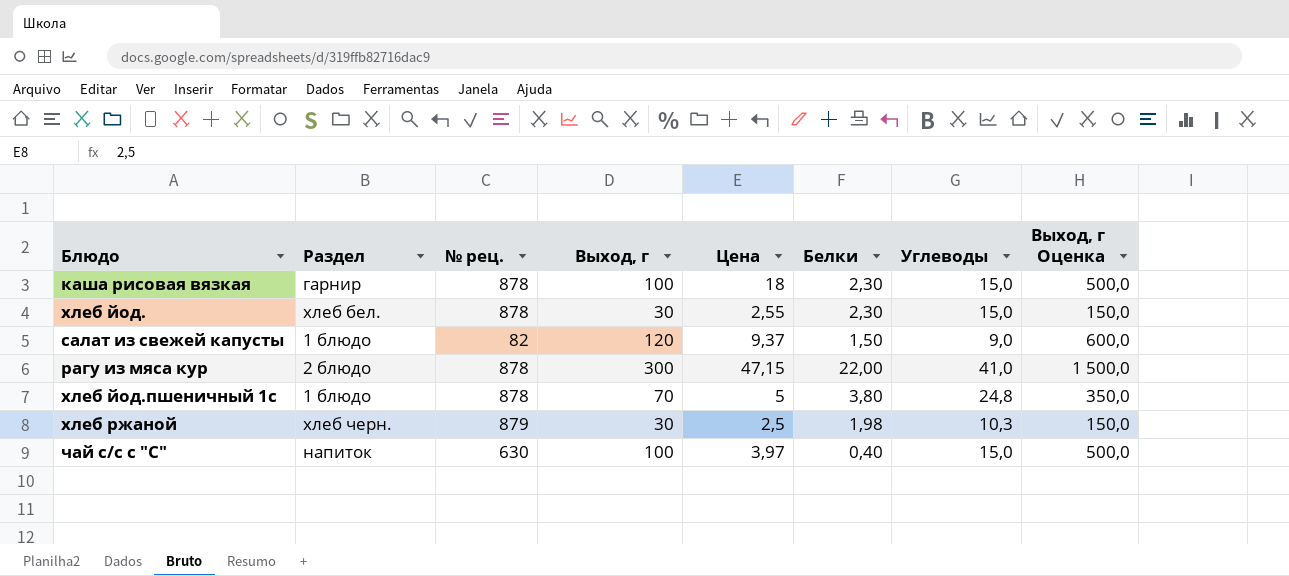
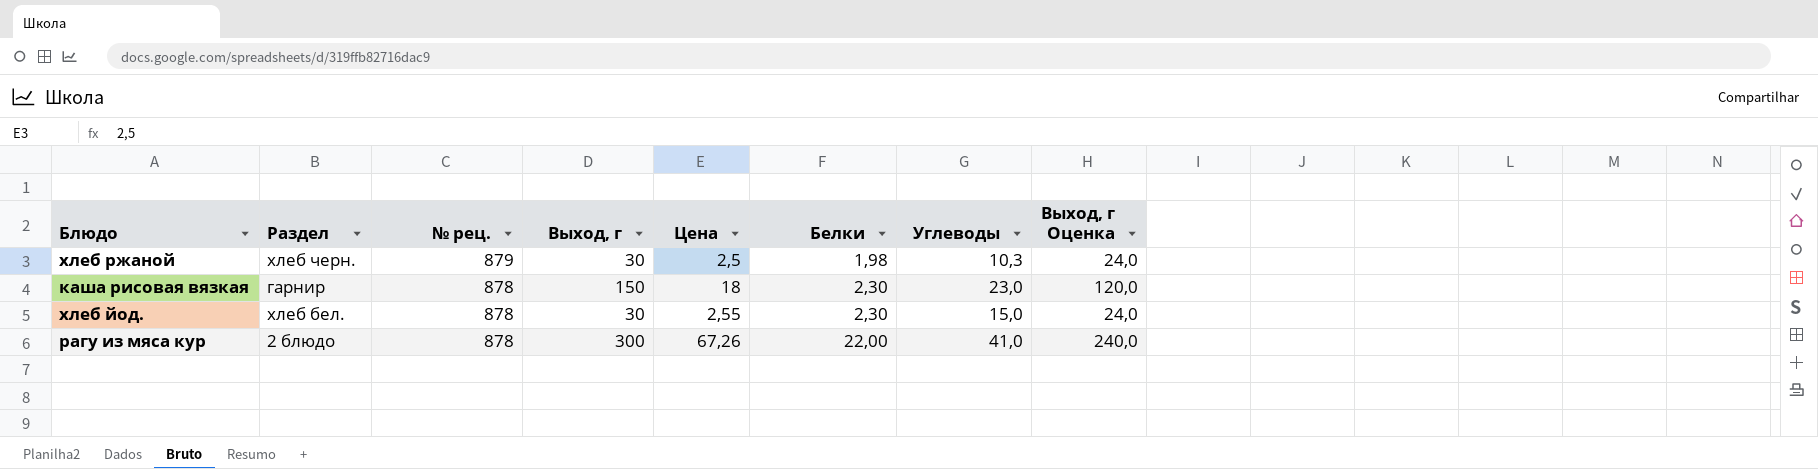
row order: none -> № рец. descending
column Выход, г Оценка | formula: [Выход, г] * 5 -> [Выход, г] * 0,8
row салат из свежей капусты: 1 блюдо | 82 | 120 | 9,37 | 1,50 | 9,0 | 600,0 -> none
row хлеб йод.пшеничный 1с: 1 блюдо | 878 | 70 | 5 | 3,80 | 24,8 | 350,0 -> none
row чай с/с с "С": напиток | 630 | 100 | 3,97 | 0,40 | 15,0 | 500,0 -> none
каша рисовая вязкая | Выход, г: 100 -> 150
каша рисовая вязкая | Углеводы: 15,0 -> 23,0
рагу из мяса кур | Цена: 47,15 -> 67,26

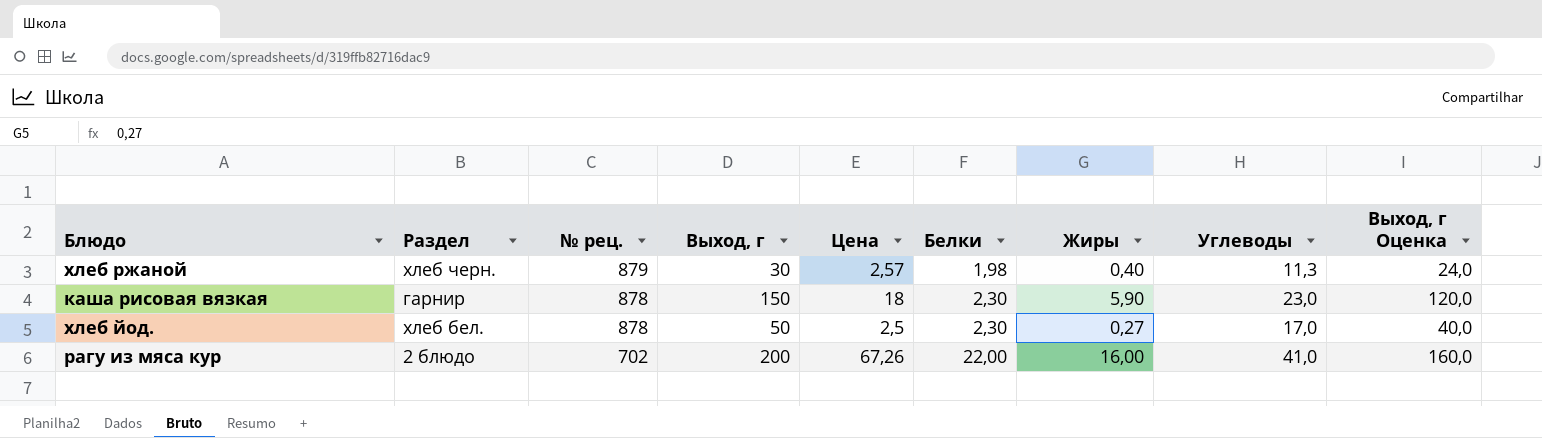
column Жиры | position: none -> 7
хлеб ржаной | Цена: 2,5 -> 2,57
хлеб ржаной | Углеводы: 10,3 -> 11,3
хлеб йод. | Выход, г: 30 -> 50
хлеб йод. | Цена: 2,55 -> 2,5
хлеб йод. | Углеводы: 15,0 -> 17,0
хлеб йод. | Выход, г Оценка: 24,0 -> 40,0
рагу из мяса кур | № рец.: 878 -> 702
рагу из мяса кур | Выход, г: 300 -> 200
рагу из мяса кур | Выход, г Оценка: 240,0 -> 160,0

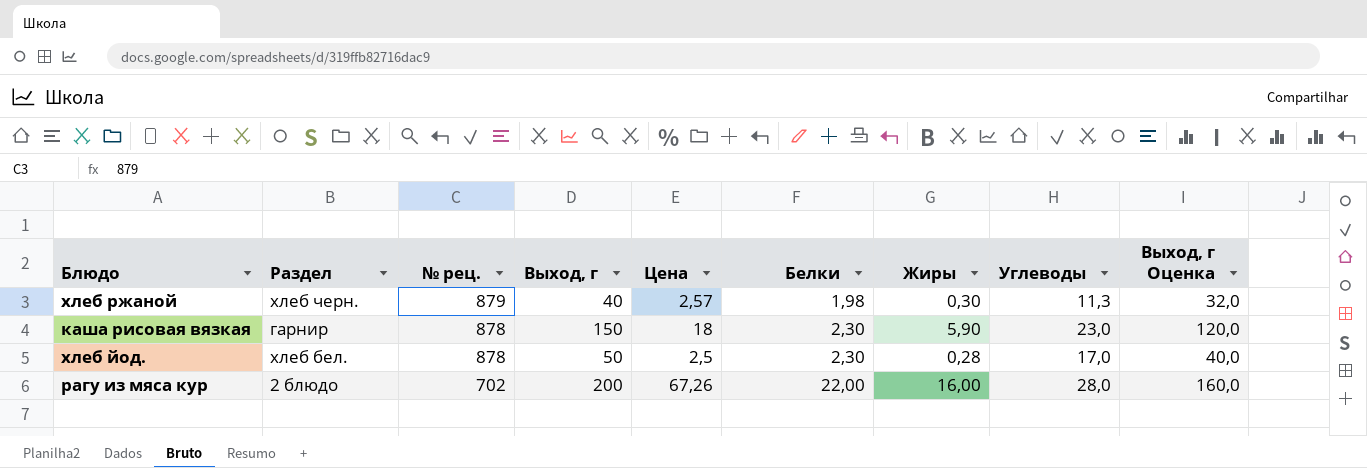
хлеб ржаной | Выход, г: 30 -> 40
хлеб ржаной | Жиры: 0,40 -> 0,30
хлеб ржаной | Выход, г Оценка: 24,0 -> 32,0
хлеб йод. | Жиры: 0,27 -> 0,28
рагу из мяса кур | Углеводы: 41,0 -> 28,0

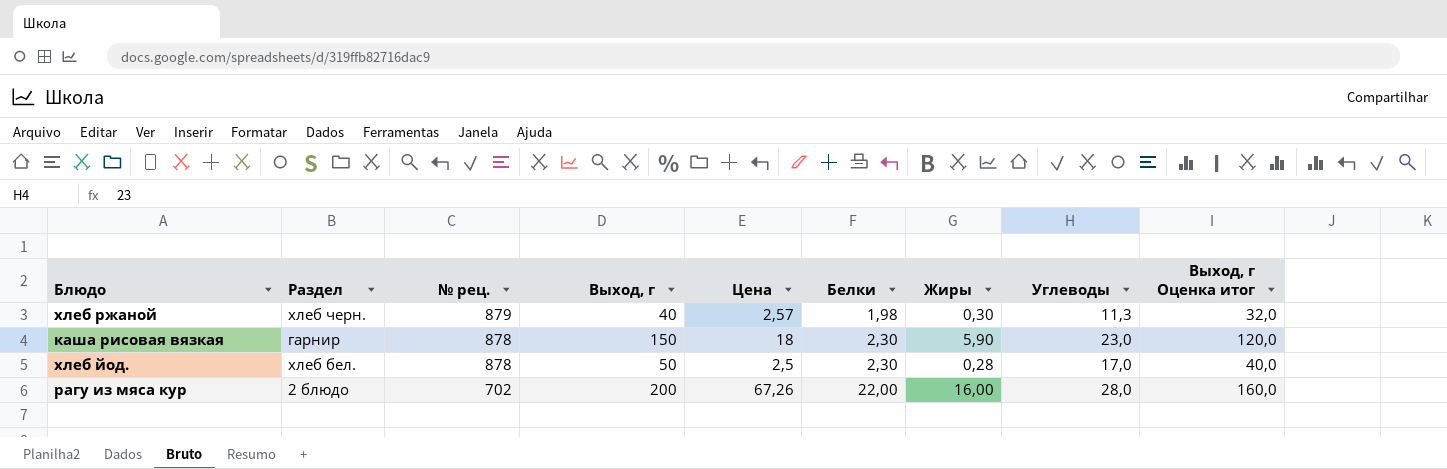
column name: Выход, г Оценка -> Выход, г Оценка итог

